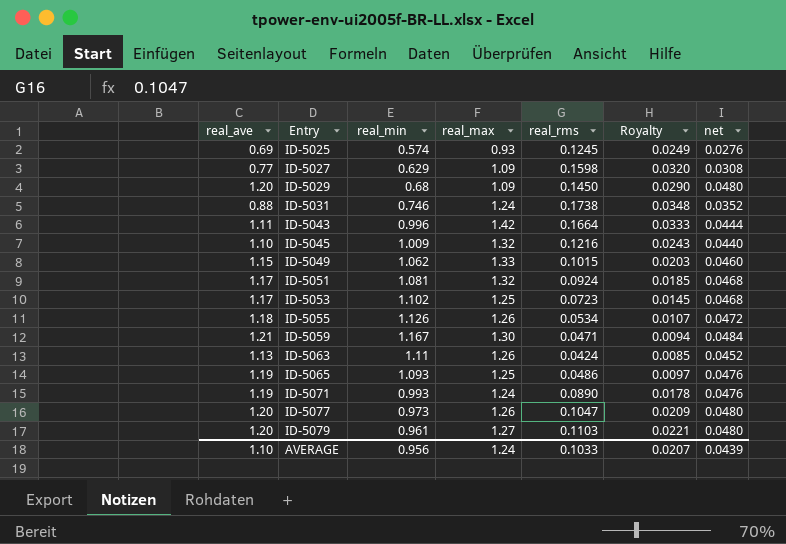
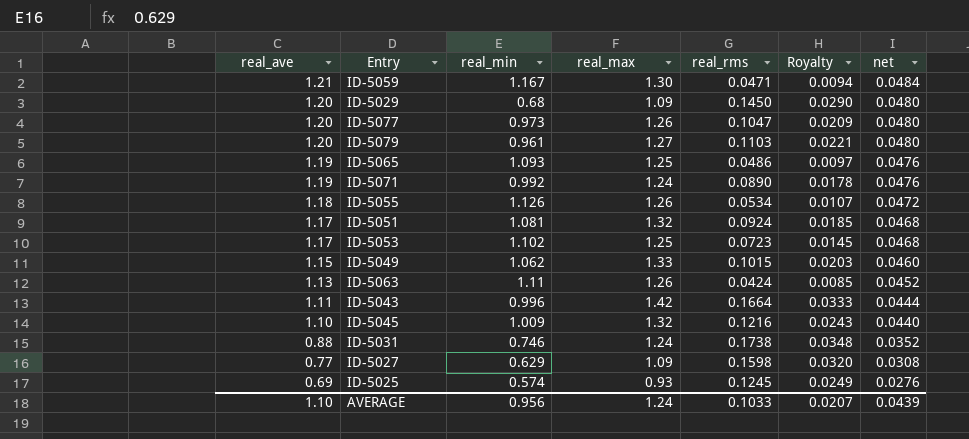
row order: Entry ascending -> real_ave descending
ID-5071 | real_min: 0.993 -> 0.992

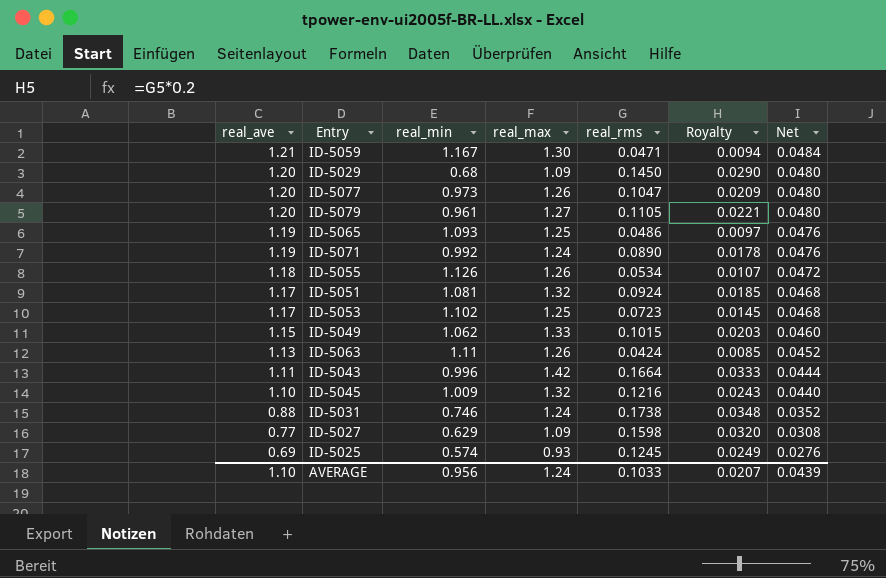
column name: net -> Net
ID-5079 | real_rms: 0.1103 -> 0.1105

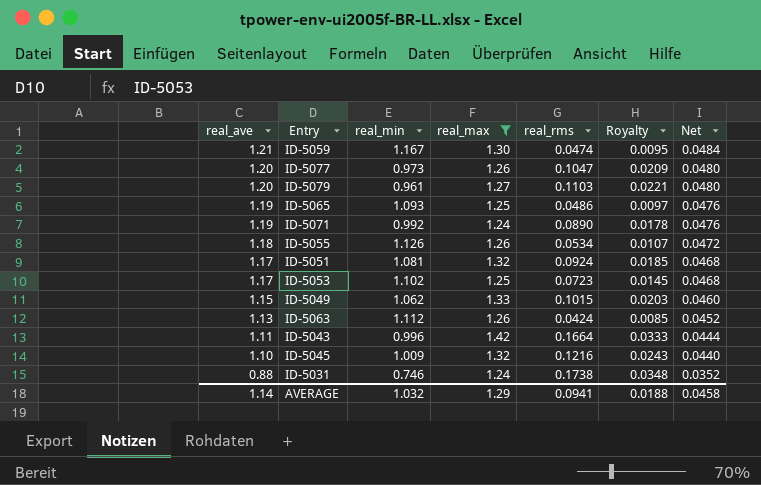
filter: none -> real_max >= 1.24
ID-5059 | real_rms: 0.0471 -> 0.0474
ID-5059 | Royalty: 0.0094 -> 0.0095
ID-5079 | real_rms: 0.1105 -> 0.1103
ID-5063 | real_min: 1.11 -> 1.112
AVERAGE | real_ave: 1.10 -> 1.14
AVERAGE | real_min: 0.956 -> 1.032
AVERAGE | real_max: 1.24 -> 1.29
AVERAGE | real_rms: 0.1033 -> 0.0941
AVERAGE | Royalty: 0.0207 -> 0.0188
AVERAGE | Net: 0.0439 -> 0.0458

